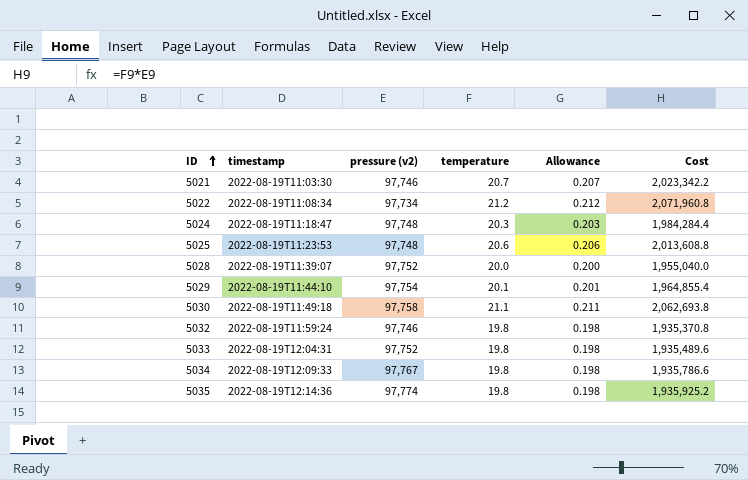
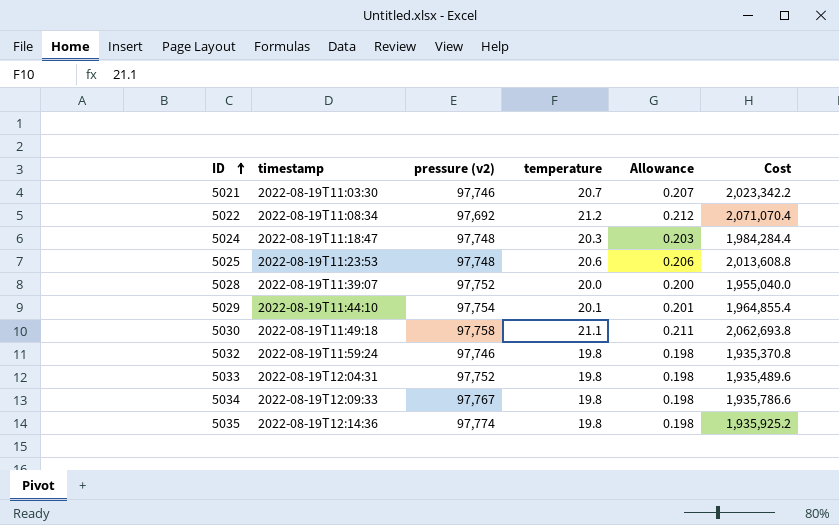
5022 | pressure (v2): 97,734 -> 97,692
5022 | Cost: 2,071,960.8 -> 2,071,070.4

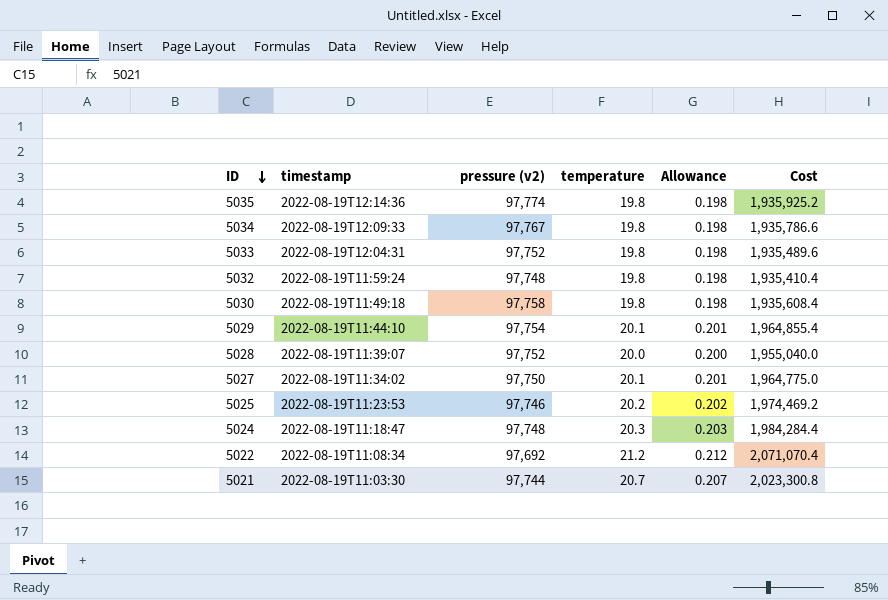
row order: ID ascending -> ID descending
5032 | pressure (v2): 97,746 -> 97,748
5032 | Cost: 1,935,370.8 -> 1,935,410.4
5030 | temperature: 21.1 -> 19.8
5030 | Allowance: 0.211 -> 0.198
5030 | Cost: 2,062,693.8 -> 1,935,608.4
row 5027: none -> 2022-08-19T11:34:02 | 97,750 | 20.1 | 0.201 | 1,964,775.0
5025 | pressure (v2): 97,748 -> 97,746
5025 | temperature: 20.6 -> 20.2
5025 | Allowance: 0.206 -> 0.202
5025 | Cost: 2,013,608.8 -> 1,974,469.2
5021 | pressure (v2): 97,746 -> 97,744
5021 | Cost: 2,023,342.2 -> 2,023,300.8

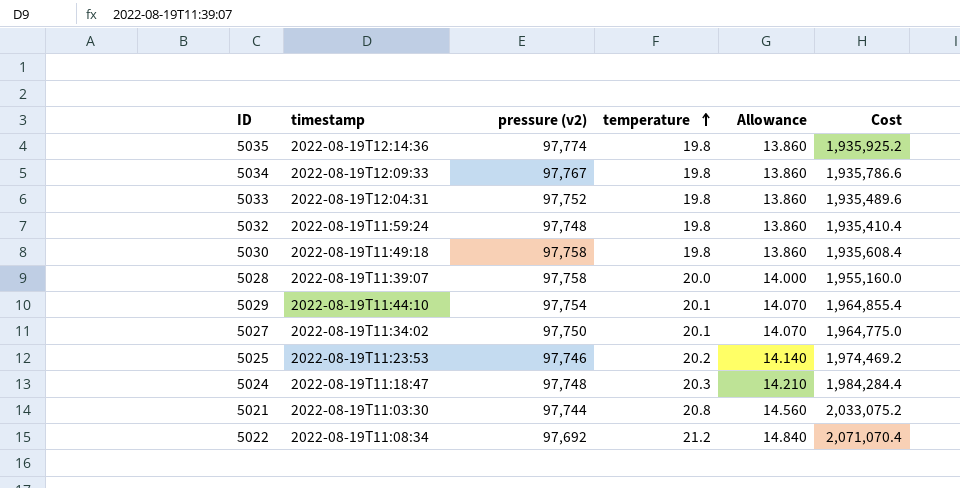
row order: ID descending -> temperature ascending
column Allowance | formula: [temperature] * 0.01 -> [temperature] * 0.7
5028 | pressure (v2): 97,752 -> 97,758
5028 | Cost: 1,955,040.0 -> 1,955,160.0
5021 | temperature: 20.7 -> 20.8
5021 | Cost: 2,023,300.8 -> 2,033,075.2

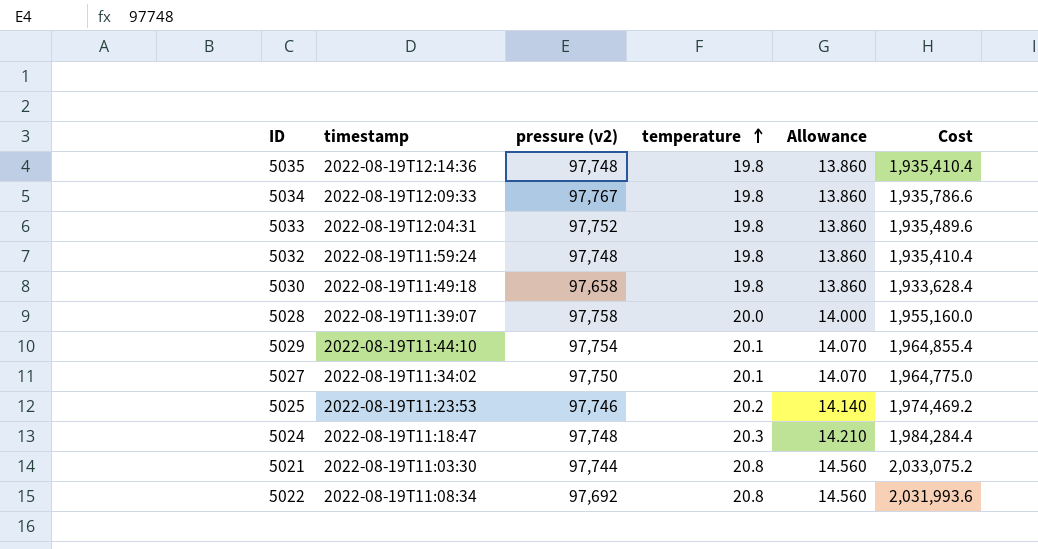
5035 | pressure (v2): 97,774 -> 97,748
5035 | Cost: 1,935,925.2 -> 1,935,410.4
5030 | pressure (v2): 97,758 -> 97,658
5030 | Cost: 1,935,608.4 -> 1,933,628.4
5022 | temperature: 21.2 -> 20.8
5022 | Allowance: 14.840 -> 14.560
5022 | Cost: 2,071,070.4 -> 2,031,993.6

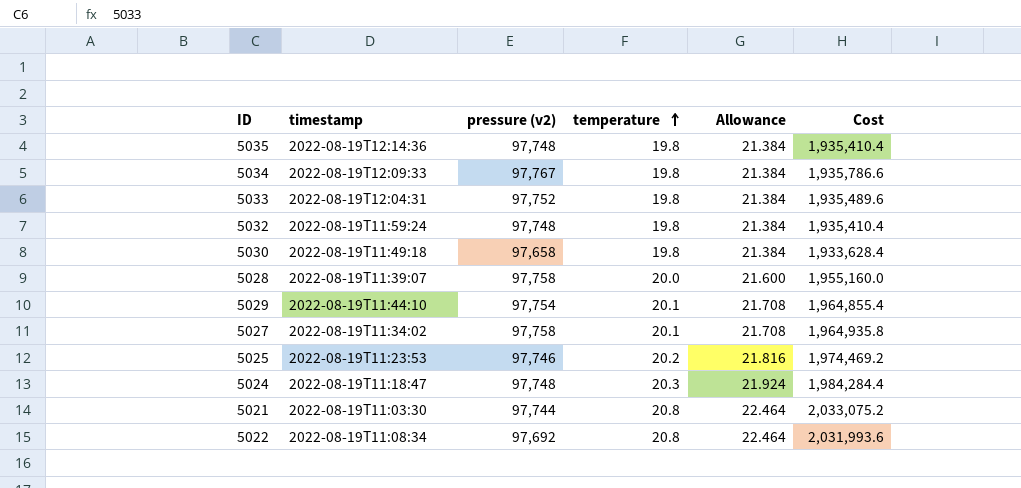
column Allowance | formula: [temperature] * 0.7 -> [temperature] * 1.08
5027 | pressure (v2): 97,750 -> 97,758
5027 | Cost: 1,964,775.0 -> 1,964,935.8

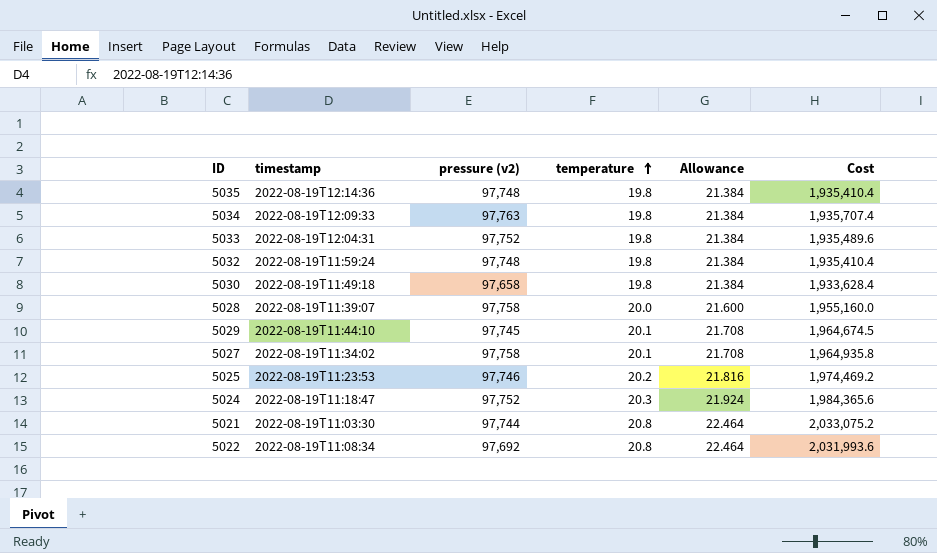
5034 | pressure (v2): 97,767 -> 97,763
5034 | Cost: 1,935,786.6 -> 1,935,707.4
5029 | pressure (v2): 97,754 -> 97,745
5029 | Cost: 1,964,855.4 -> 1,964,674.5
5024 | pressure (v2): 97,748 -> 97,752
5024 | Cost: 1,984,284.4 -> 1,984,365.6

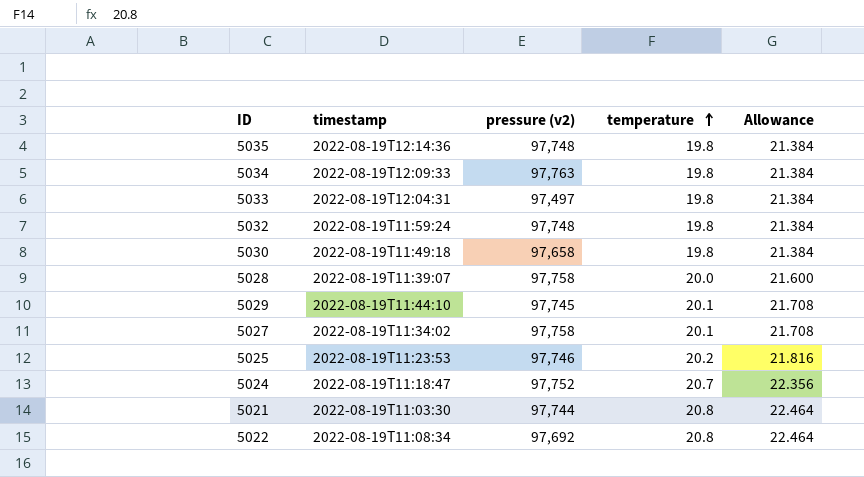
column Cost | formula: [pressure (v2)] * [temperature] -> none
5033 | pressure (v2): 97,752 -> 97,497
5024 | temperature: 20.3 -> 20.7
5024 | Allowance: 21.924 -> 22.356

